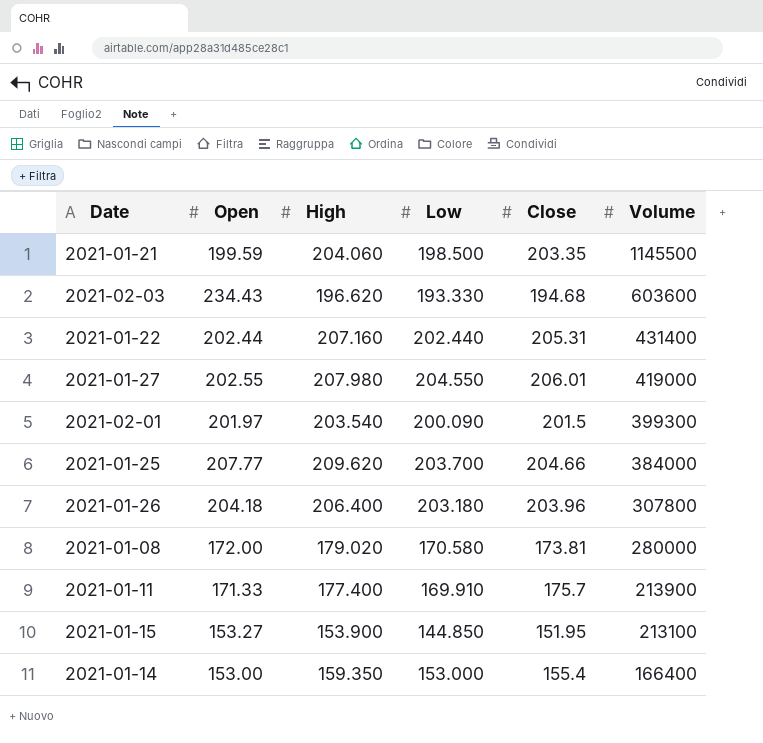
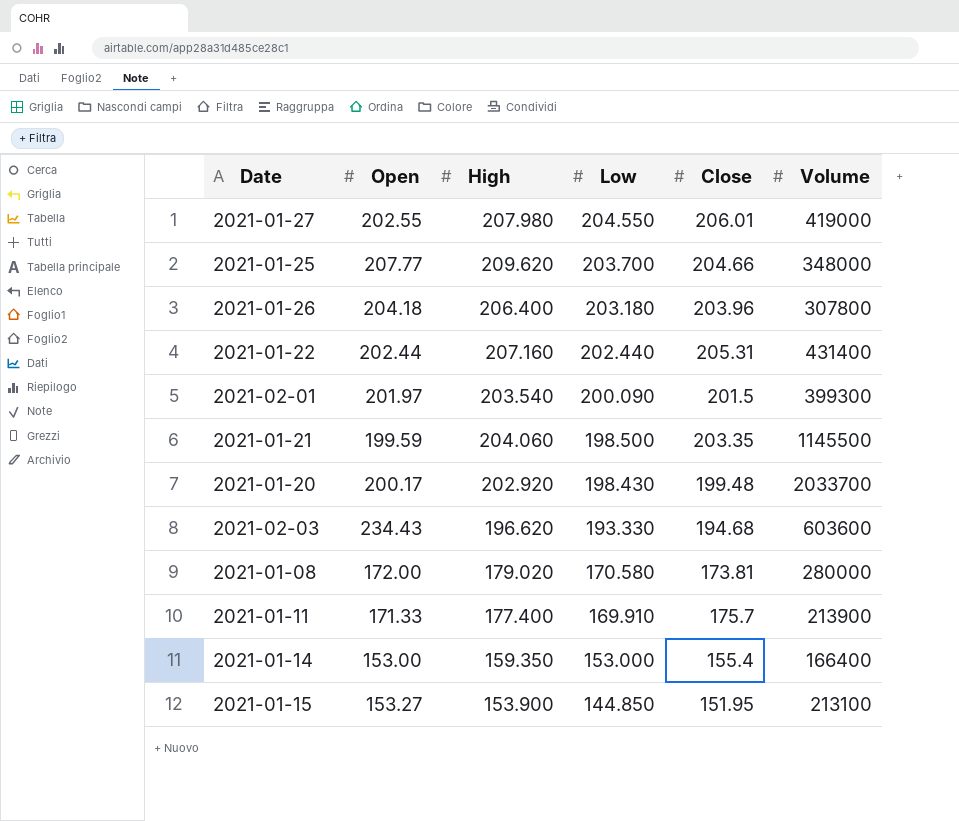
row order: Volume descending -> Low descending
2021-01-25 | Volume: 384000 -> 348000
row 2021-01-20: none -> 200.17 | 202.920 | 198.430 | 199.48 | 2033700

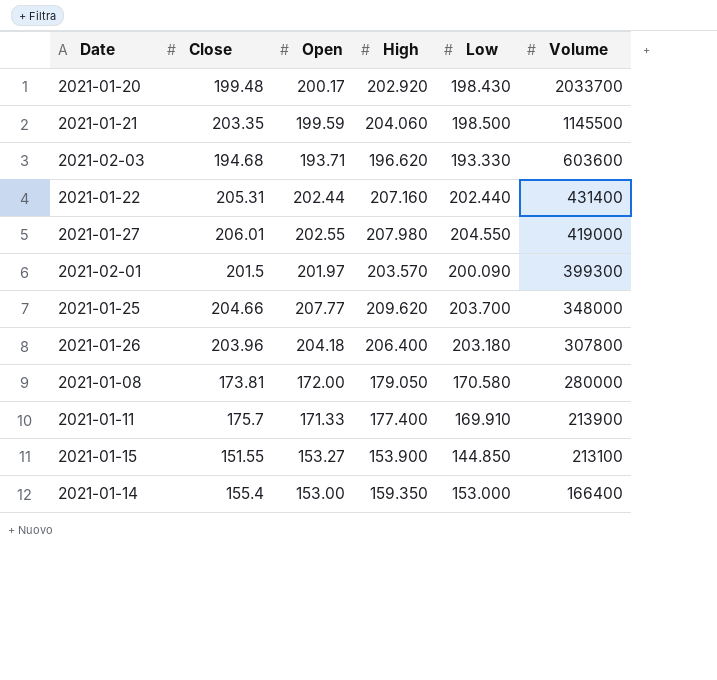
row order: Low descending -> Volume descending
column Close | position: 5 -> 2
2021-02-03 | Open: 234.43 -> 193.71
2021-02-01 | High: 203.540 -> 203.570
2021-01-08 | High: 179.020 -> 179.050
2021-01-15 | Close: 151.95 -> 151.55

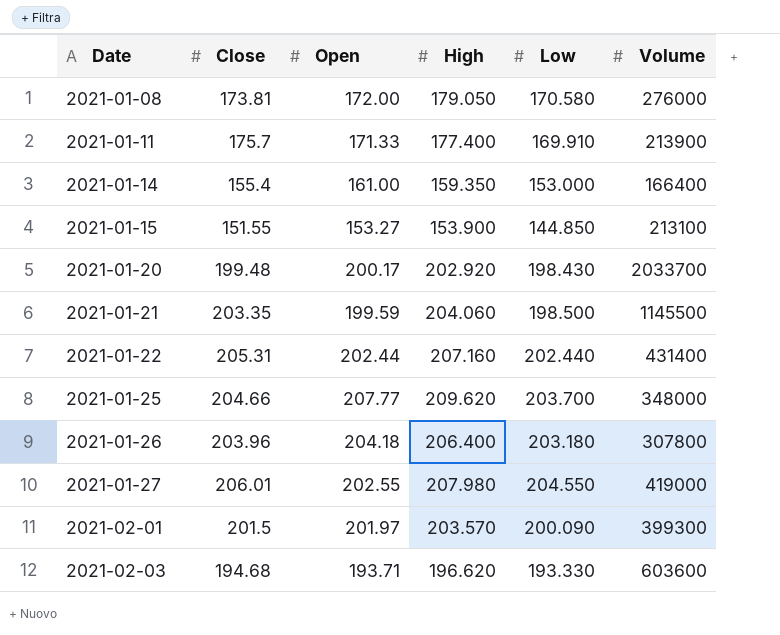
row order: Volume descending -> Date ascending
2021-01-08 | Volume: 280000 -> 276000
2021-01-14 | Open: 153.00 -> 161.00

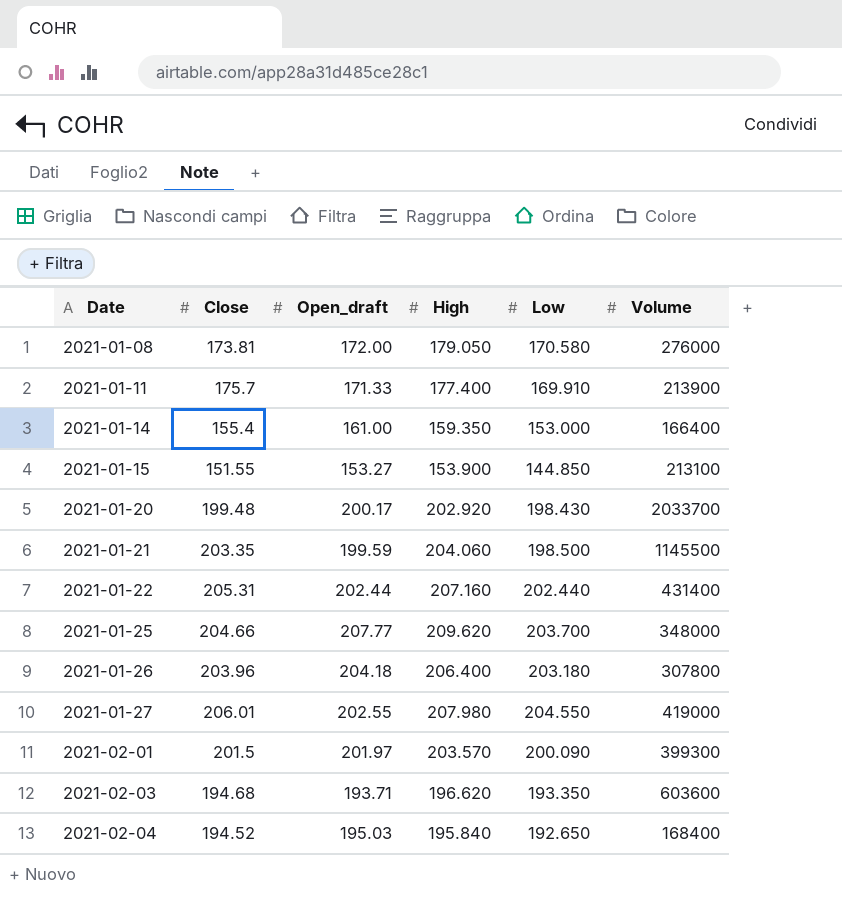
column name: Open -> Open_draft
2021-02-03 | Low: 193.330 -> 193.350
row 2021-02-04: none -> 194.52 | 195.03 | 195.840 | 192.650 | 168400

